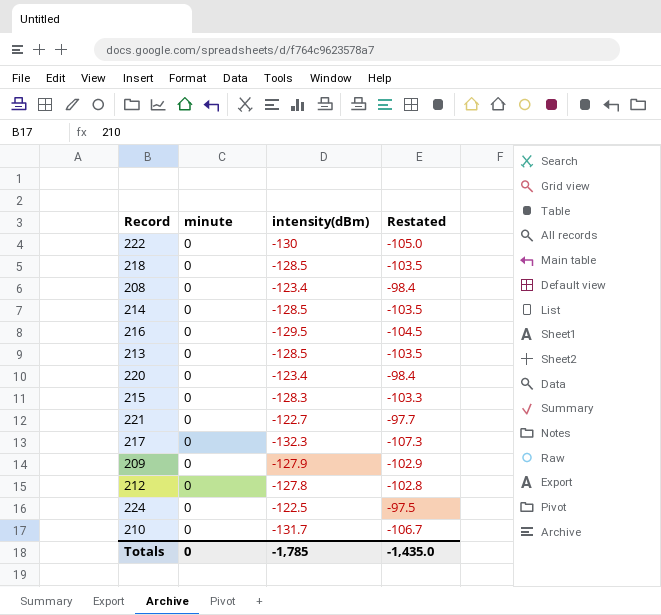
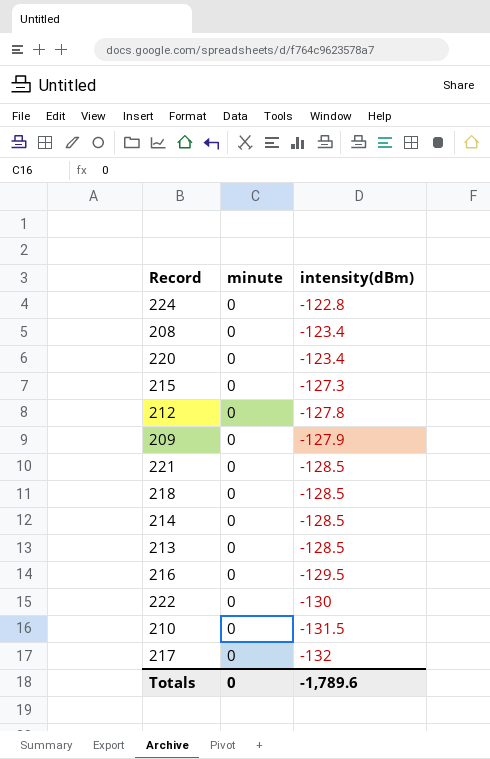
row order: none -> intensity(dBm) descending
column Restated | formula: [intensity(dBm)] + 25 -> none
224 | intensity(dBm): -122.5 -> -122.8
215 | intensity(dBm): -128.3 -> -127.3
221 | intensity(dBm): -122.7 -> -128.5
210 | intensity(dBm): -131.7 -> -131.5
217 | intensity(dBm): -132.3 -> -132
Totals | intensity(dBm): -1,785 -> -1,789.6

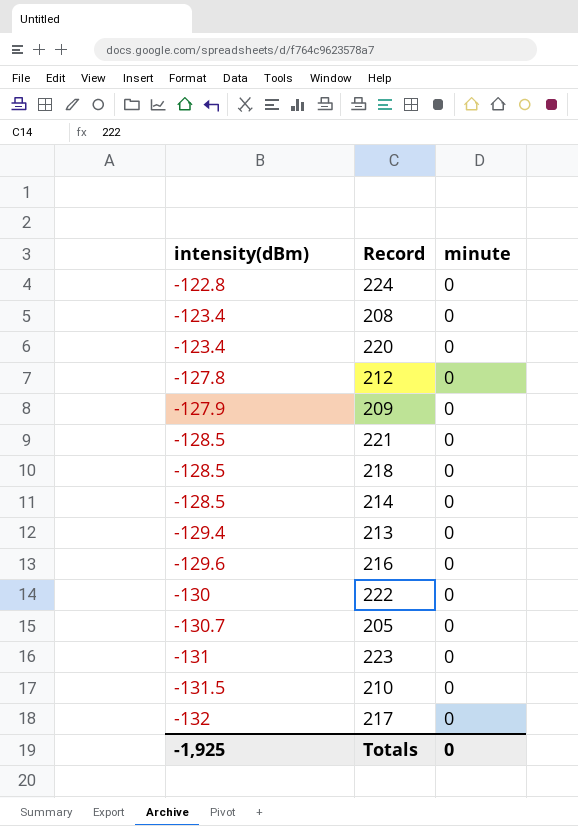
column intensity(dBm) | position: 3 -> 1
row 215: 0 | -127.3 -> none
213 | intensity(dBm): -128.5 -> -129.4
216 | intensity(dBm): -129.5 -> -129.6
row 205: none -> -130.7 | 0
row 223: none -> -131 | 0
Totals | intensity(dBm): -1,789.6 -> -1,925

